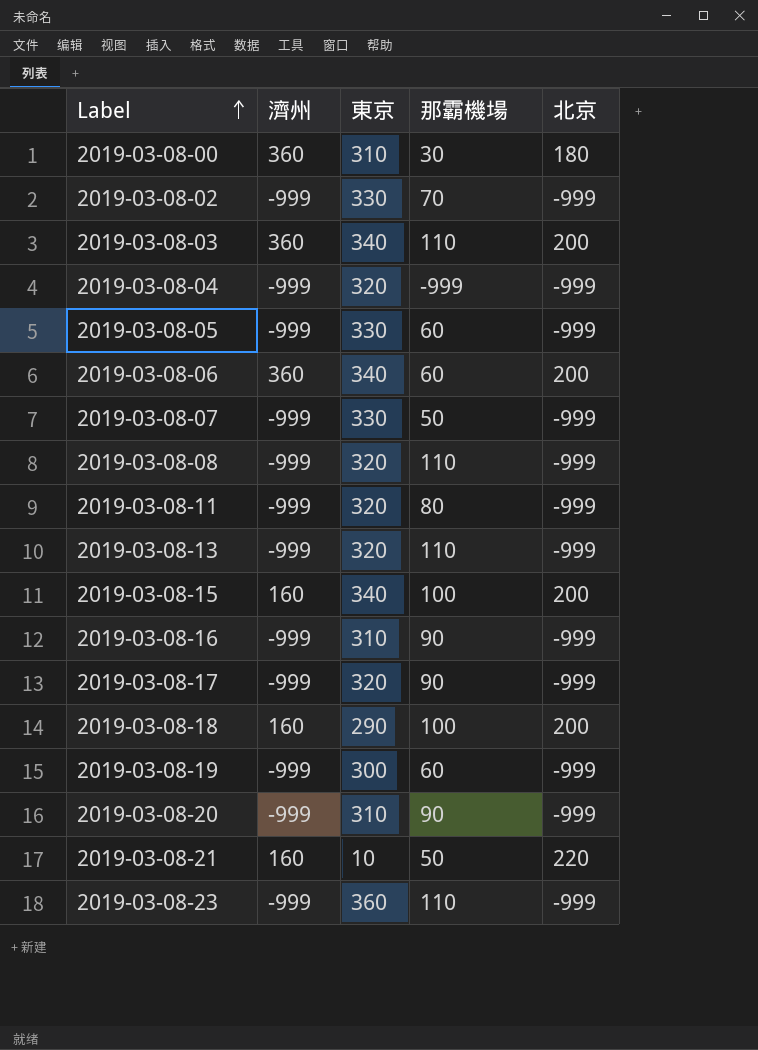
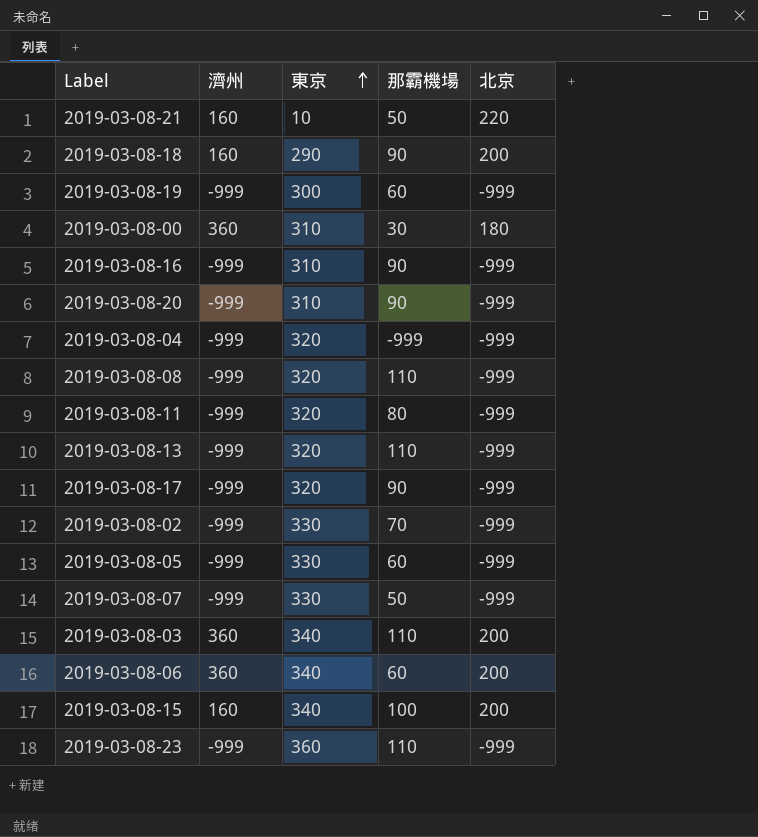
row order: Label ascending -> 東京 ascending
2019-03-08-18 | 那霸機場: 100 -> 90

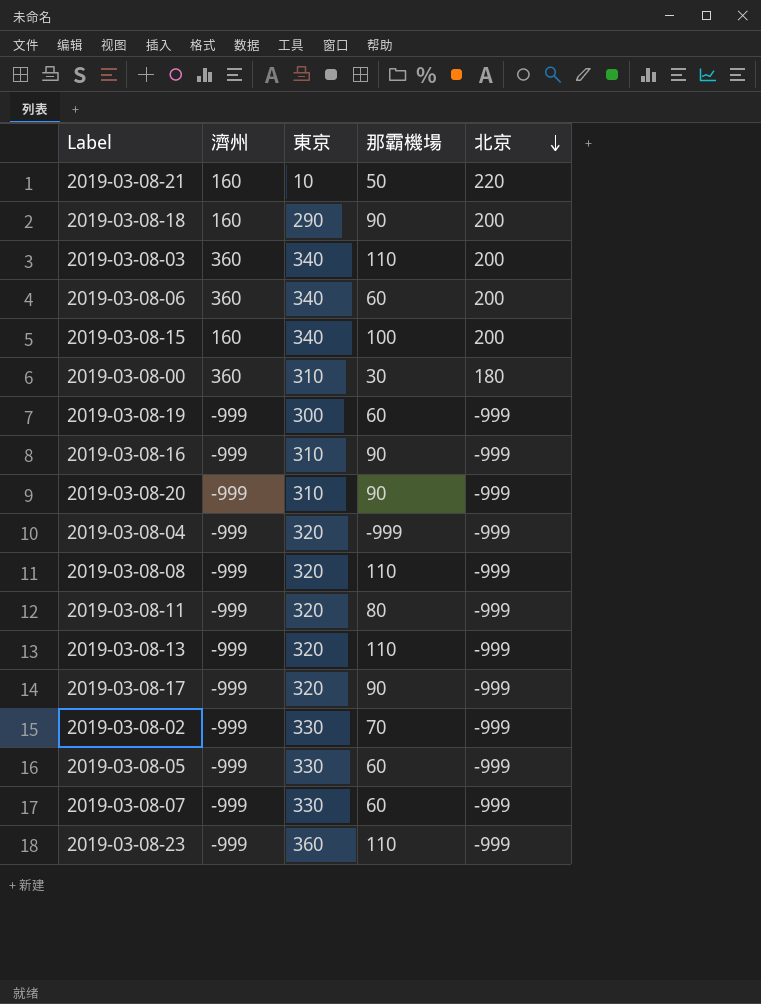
row order: 東京 ascending -> 北京 descending
2019-03-08-07 | 那霸機場: 50 -> 60

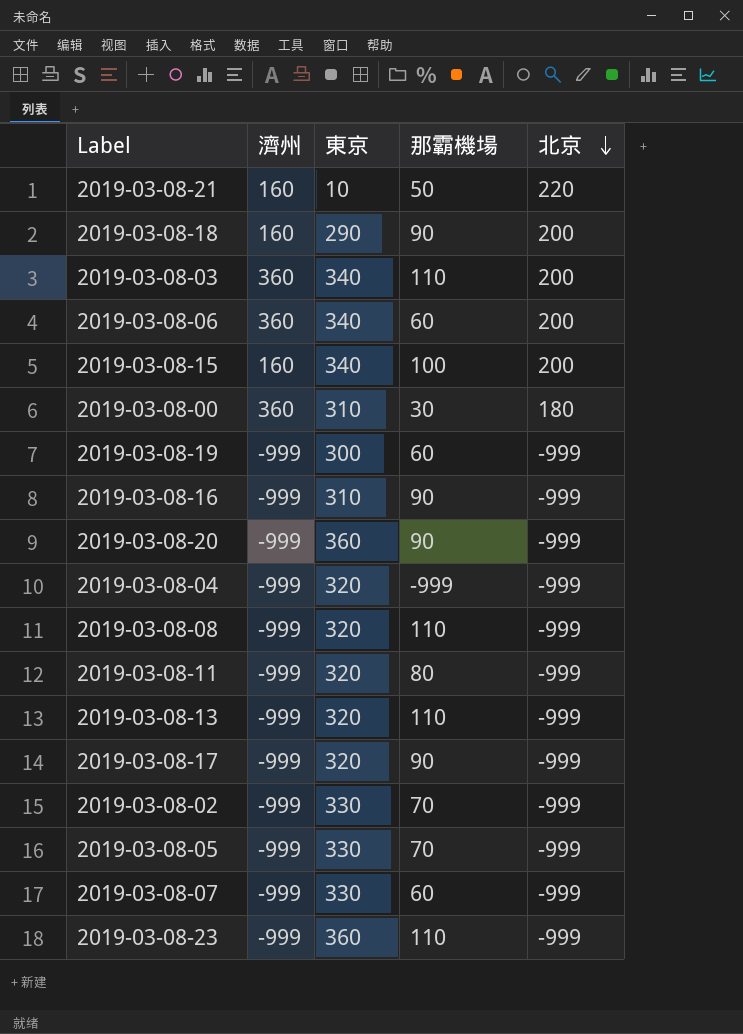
2019-03-08-20 | 東京: 310 -> 360
2019-03-08-05 | 那霸機場: 60 -> 70

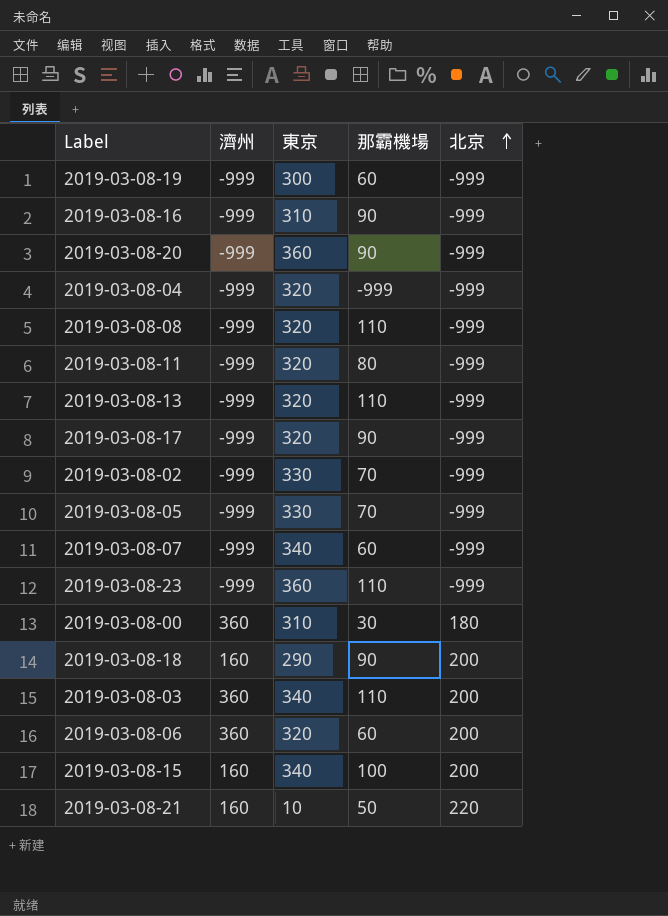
row order: 北京 descending -> 北京 ascending
2019-03-08-07 | 東京: 330 -> 340
2019-03-08-06 | 東京: 340 -> 320

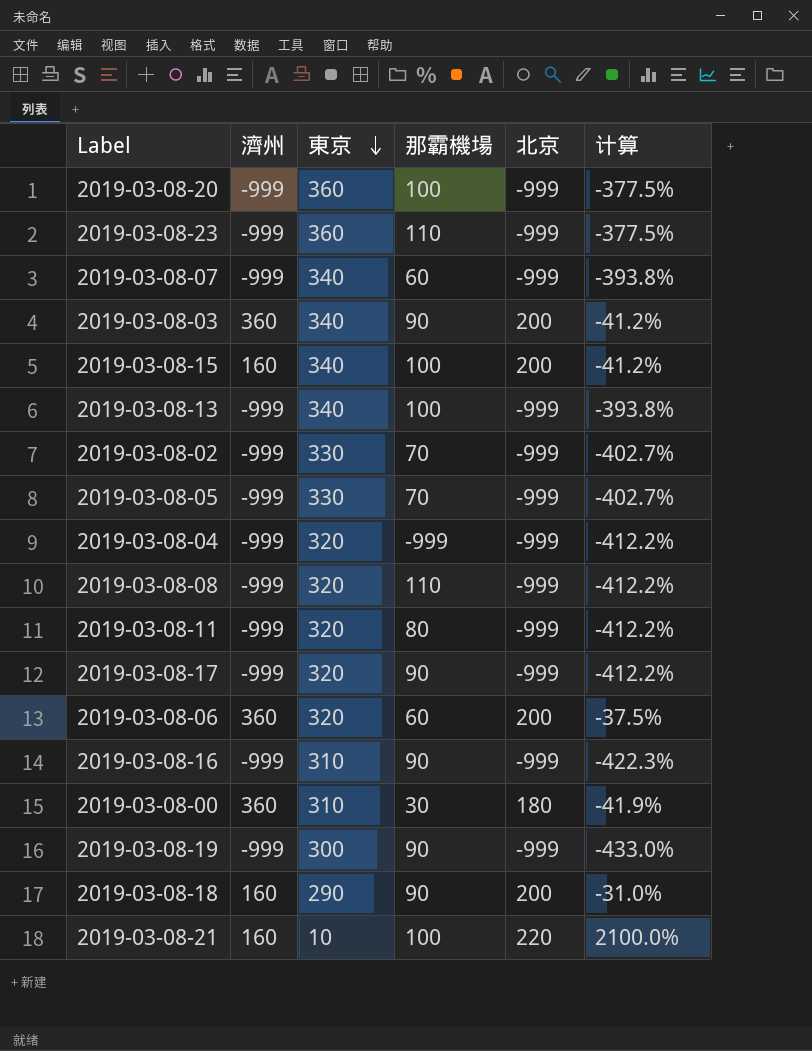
row order: 北京 ascending -> 東京 descending
column 计算 | formula: none -> ([北京] - [東京]) / [東京]
2019-03-08-20 | 那霸機場: 90 -> 100
2019-03-08-03 | 那霸機場: 110 -> 90
2019-03-08-13 | 東京: 320 -> 340
2019-03-08-13 | 那霸機場: 110 -> 100
2019-03-08-19 | 那霸機場: 60 -> 90
2019-03-08-21 | 那霸機場: 50 -> 100

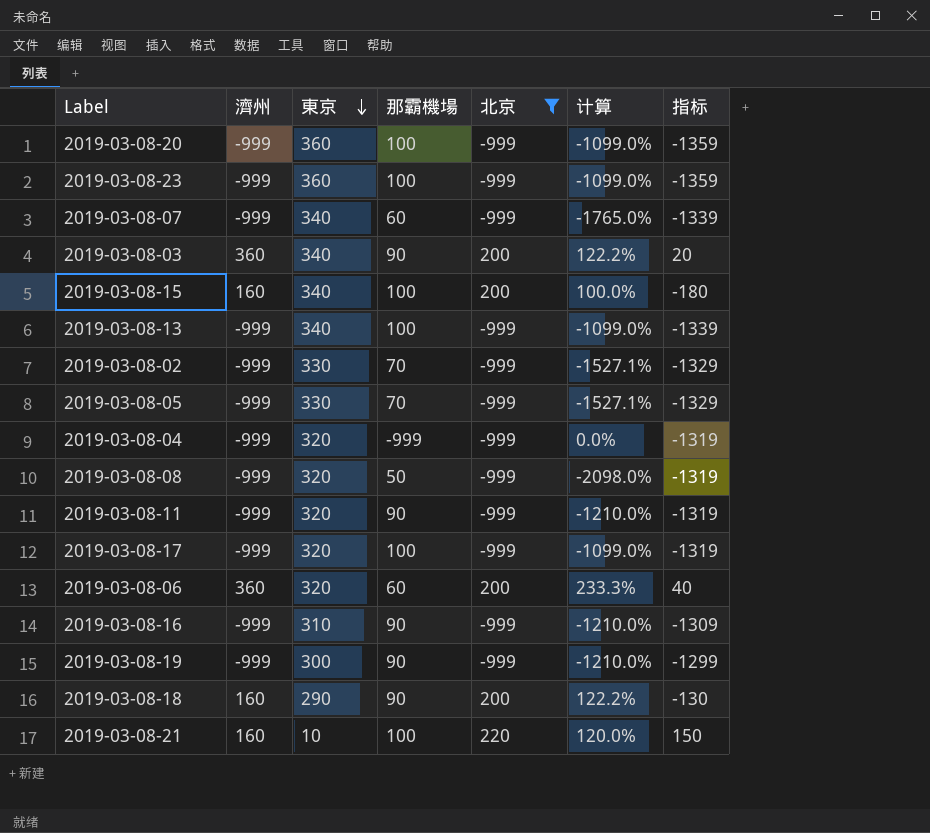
filter: none -> 北京 != 180
column 计算 | formula: ([北京] - [東京]) / [東京] -> ([北京] - [那霸機場]) / [那霸機場]
column 指标 | formula: none -> [濟州] - [東京]
2019-03-08-23 | 那霸機場: 110 -> 100
2019-03-08-08 | 那霸機場: 110 -> 50
2019-03-08-11 | 那霸機場: 80 -> 90
2019-03-08-17 | 那霸機場: 90 -> 100

